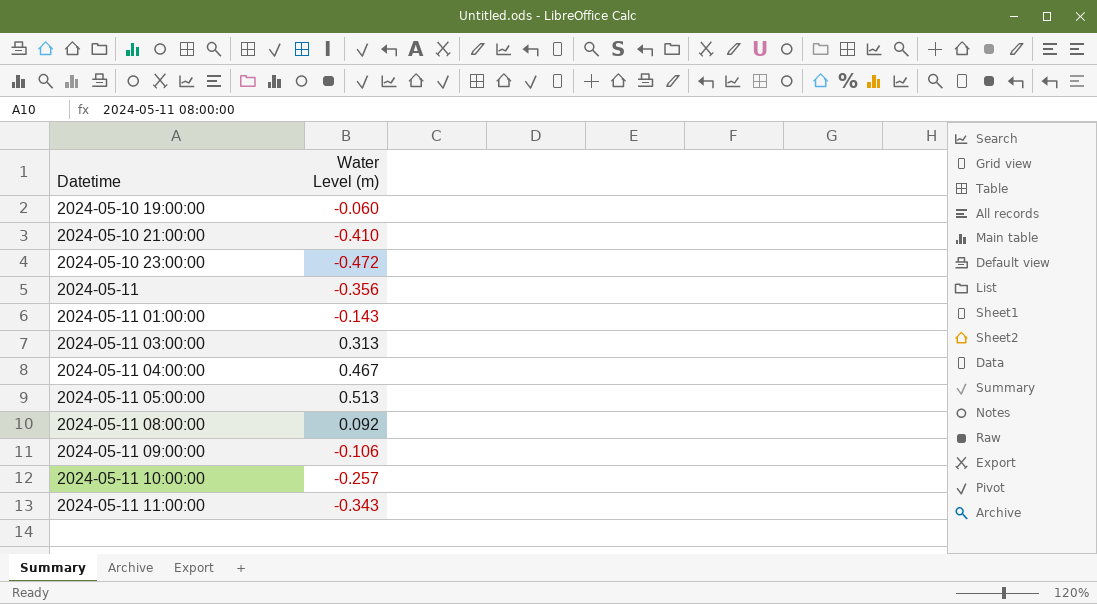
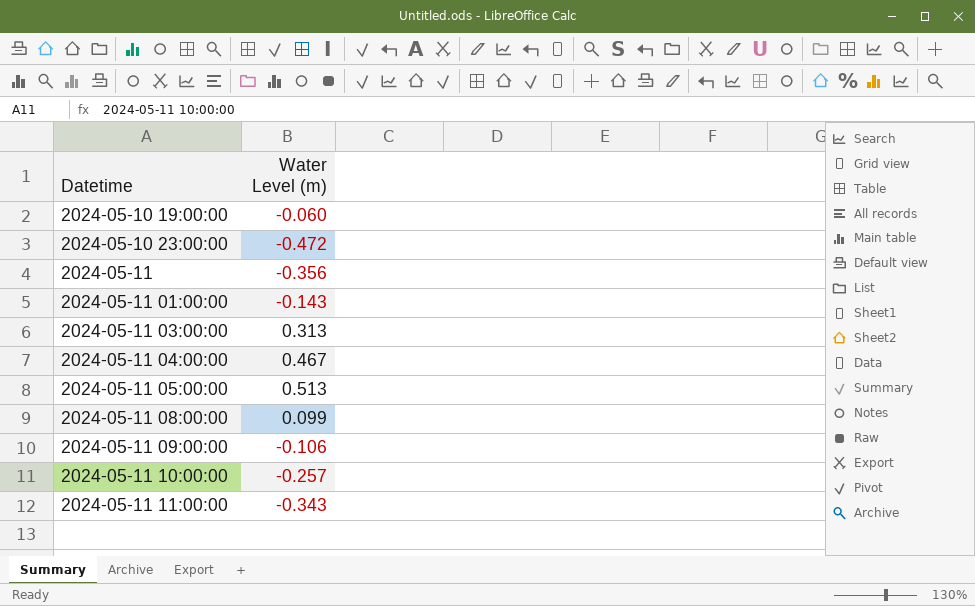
row 2024-05-10 21:00:00: -0.410 -> none
2024-05-11 08:00:00 | Water Level (m): 0.092 -> 0.099

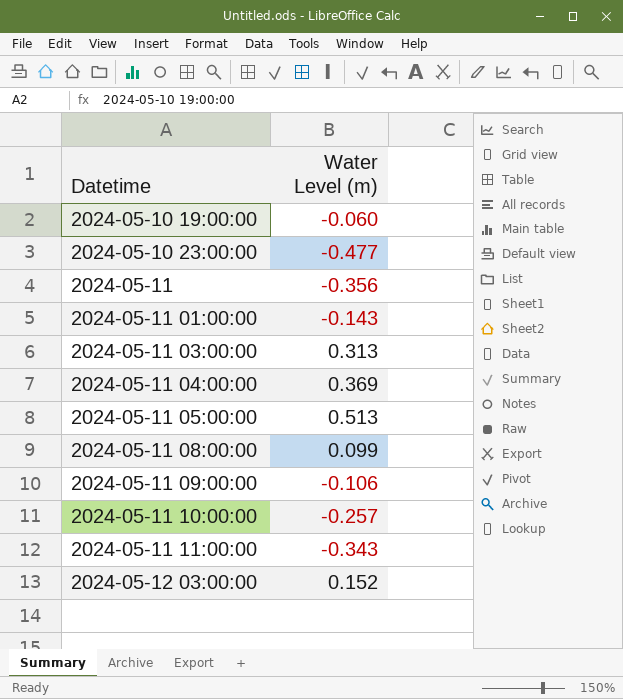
2024-05-10 23:00:00 | Water Level (m): -0.472 -> -0.477
2024-05-11 04:00:00 | Water Level (m): 0.467 -> 0.369
row 2024-05-12 03:00:00: none -> 0.152

